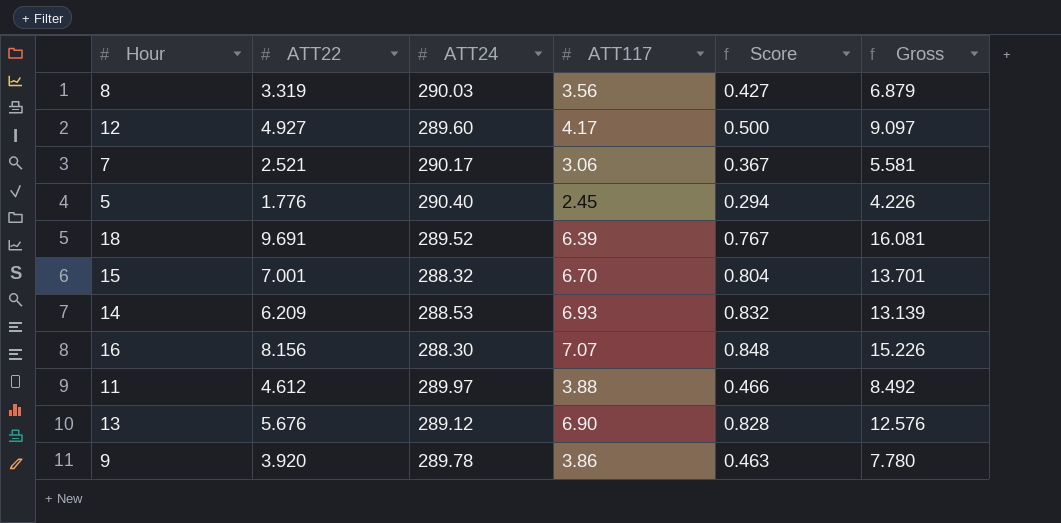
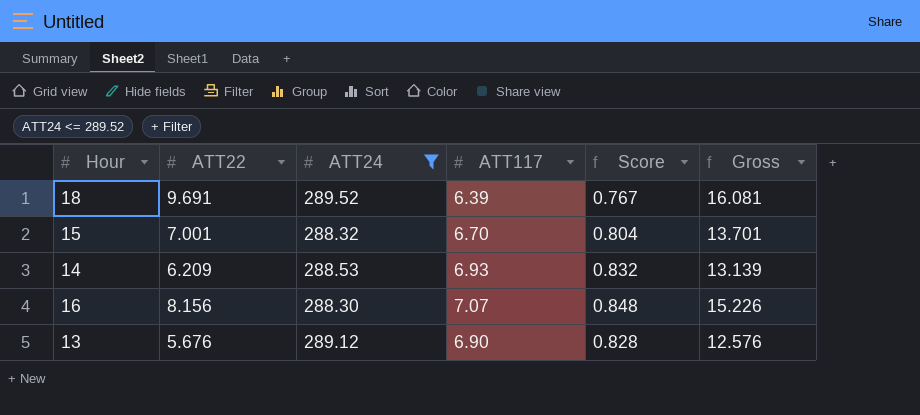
filter: none -> ATT24 <= 289.52

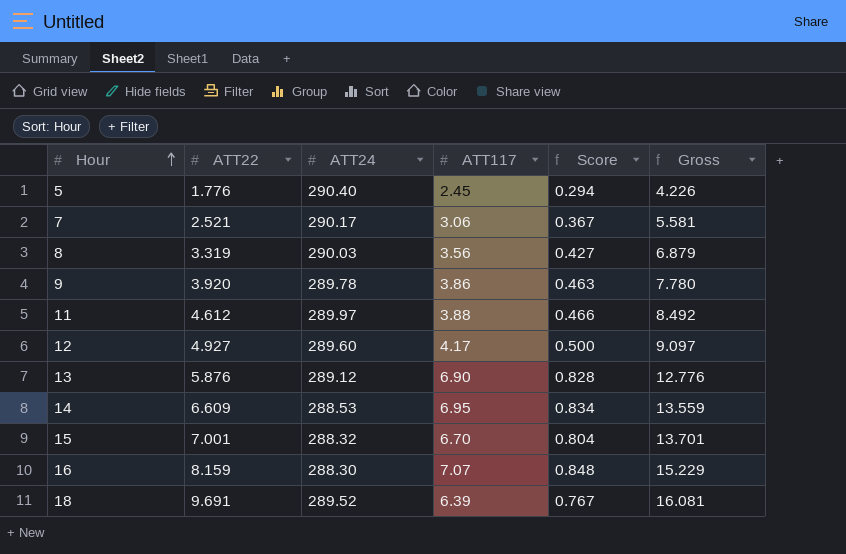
filter: ATT24 <= 289.52 -> none
row order: none -> Hour ascending
13 | ATT22: 5.676 -> 5.876
13 | Gross: 12.576 -> 12.776
14 | ATT22: 6.209 -> 6.609
14 | ATT117: 6.93 -> 6.95
14 | Score: 0.832 -> 0.834
14 | Gross: 13.139 -> 13.559
16 | ATT22: 8.156 -> 8.159
16 | Gross: 15.226 -> 15.229

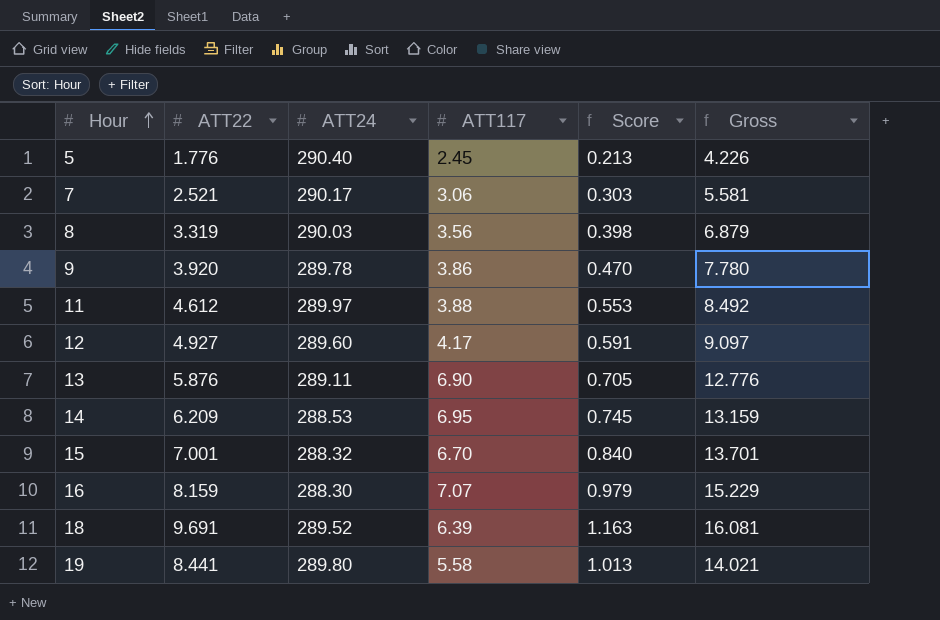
column Score | formula: [ATT117] * 0.12 -> [ATT22] * 0.12
13 | ATT24: 289.12 -> 289.11
14 | ATT22: 6.609 -> 6.209
14 | Gross: 13.559 -> 13.159
row 19: none -> 8.441 | 289.80 | 5.58 | 1.013 | 14.021

